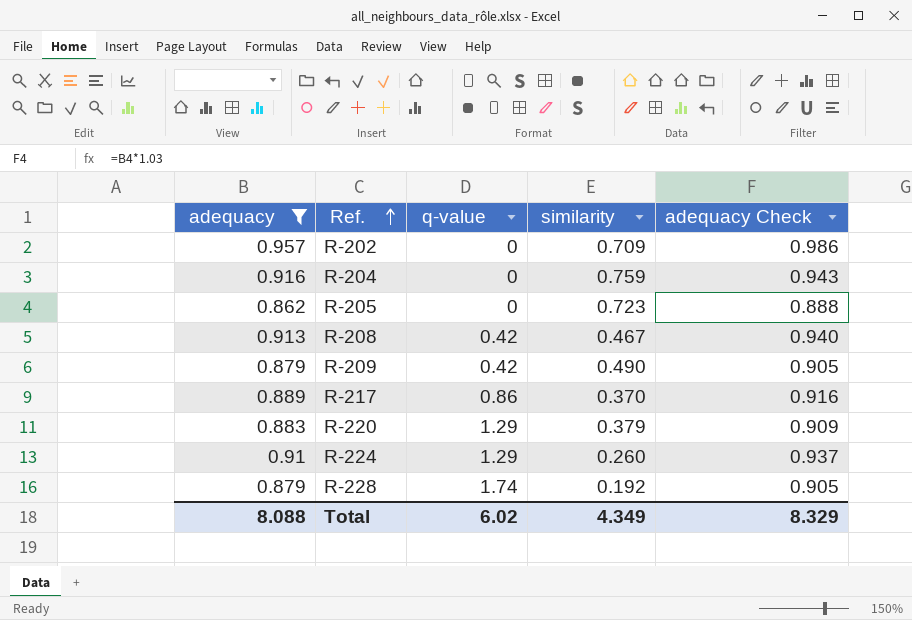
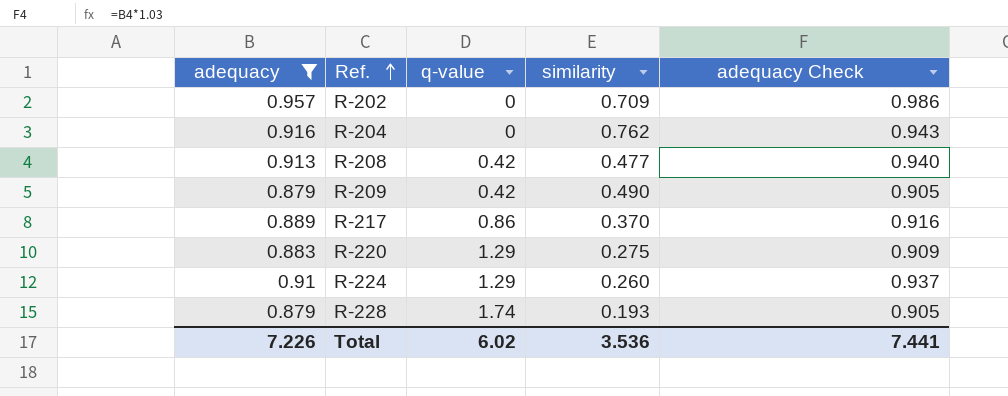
row R-205: 0.862 | 0 | 0.723 | 0.888 -> none
R-204 | similarity: 0.759 -> 0.762
R-208 | similarity: 0.467 -> 0.477
R-220 | similarity: 0.379 -> 0.275
R-228 | similarity: 0.192 -> 0.193
Total | adequacy: 8.088 -> 7.226
Total | similarity: 4.349 -> 3.536
Total | adequacy Check: 8.329 -> 7.441

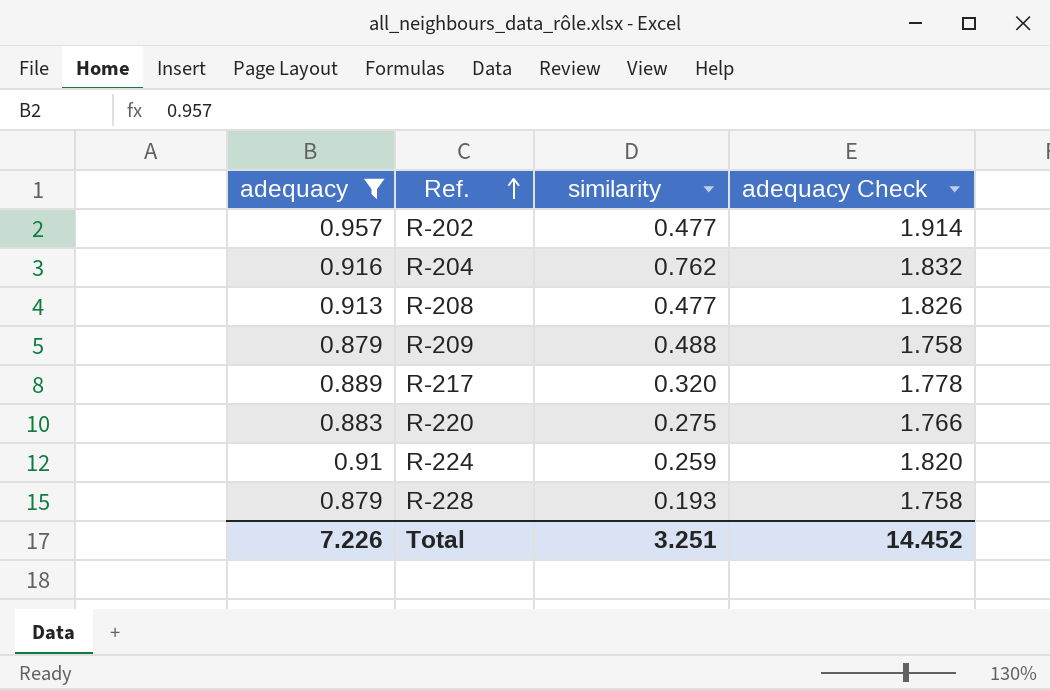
column q-value | position: 3 -> none
column adequacy Check | formula: [adequacy] * 1.03 -> [adequacy] * 2
R-202 | similarity: 0.709 -> 0.477
R-209 | similarity: 0.490 -> 0.488
R-217 | similarity: 0.370 -> 0.320
R-224 | similarity: 0.260 -> 0.259
Total | similarity: 3.536 -> 3.251
Total | adequacy Check: 7.441 -> 14.452

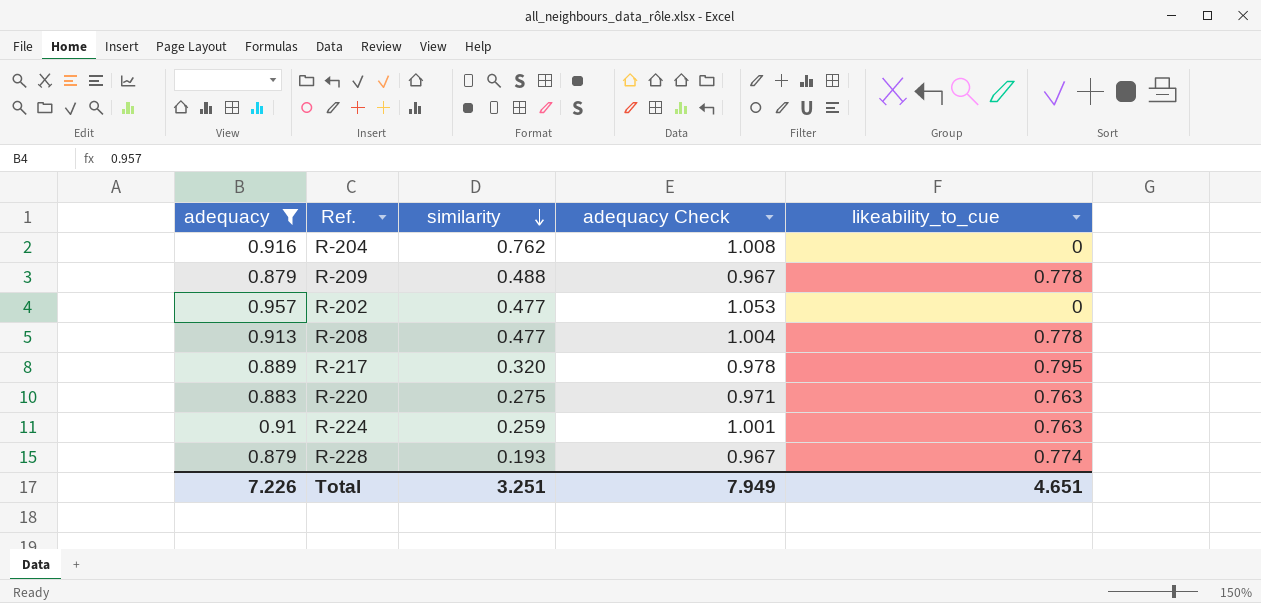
row order: Ref. ascending -> similarity descending
column adequacy Check | formula: [adequacy] * 2 -> [adequacy] * 1.1
column likeability_to_cue | position: none -> 5
Total | adequacy Check: 14.452 -> 7.949

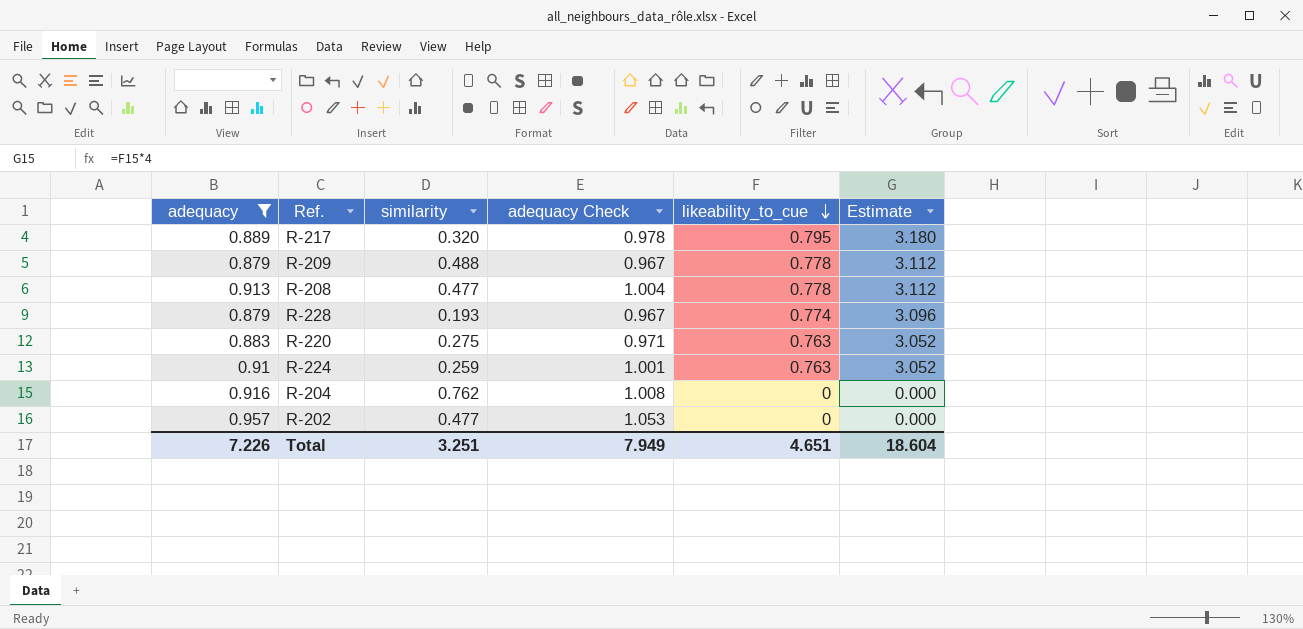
row order: similarity descending -> likeability_to_cue descending
column Estimate | formula: none -> [likeability_to_cue] * 4

